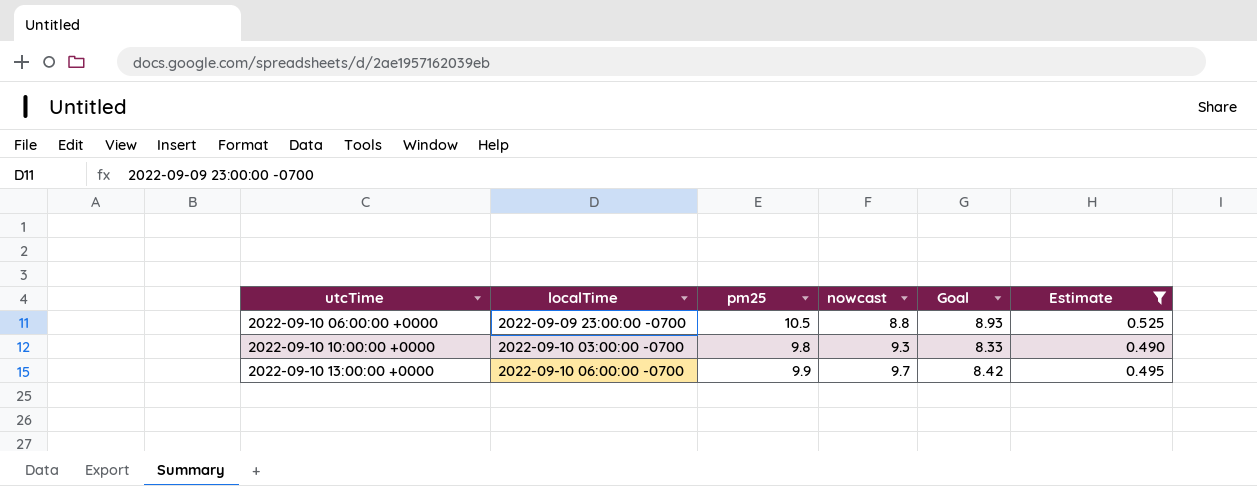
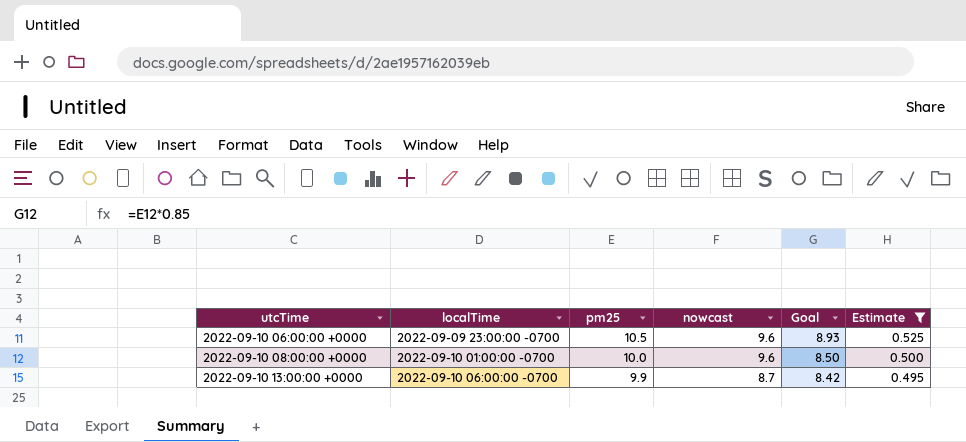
row 2022-09-10 10:00:00 +0000: 2022-09-10 03:00:00 -0700 | 9.8 | 9.3 | 8.33 | 0.490 -> none
2022-09-10 06:00:00 +0000 | nowcast: 8.8 -> 9.6
row 2022-09-10 08:00:00 +0000: none -> 2022-09-10 01:00:00 -0700 | 10.0 | 9.6 | 8.50 | 0.500
2022-09-10 13:00:00 +0000 | nowcast: 9.7 -> 8.7

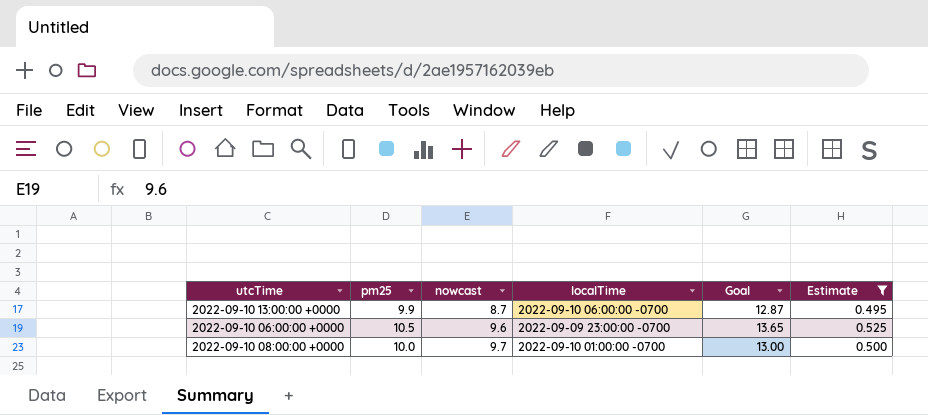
row order: utcTime ascending -> nowcast ascending
column localTime | position: 2 -> 4
column Goal | formula: [pm25] * 0.85 -> [pm25] * 1.3
2022-09-10 08:00:00 +0000 | nowcast: 9.6 -> 9.7

